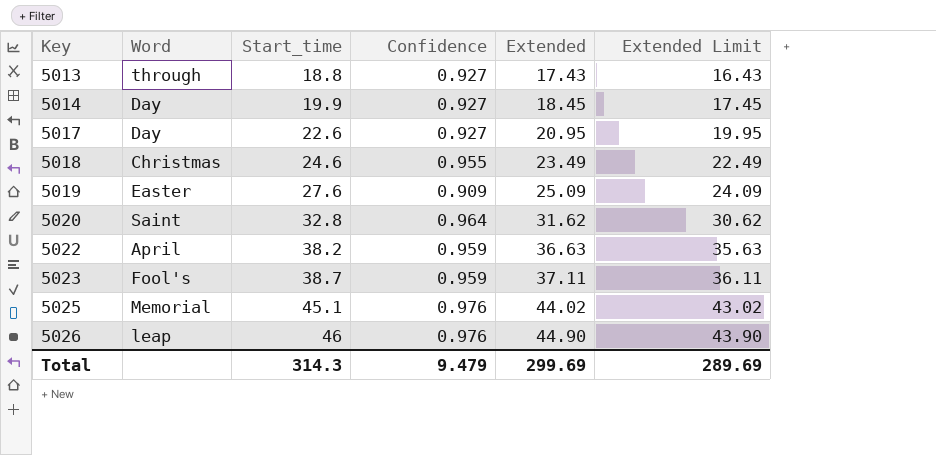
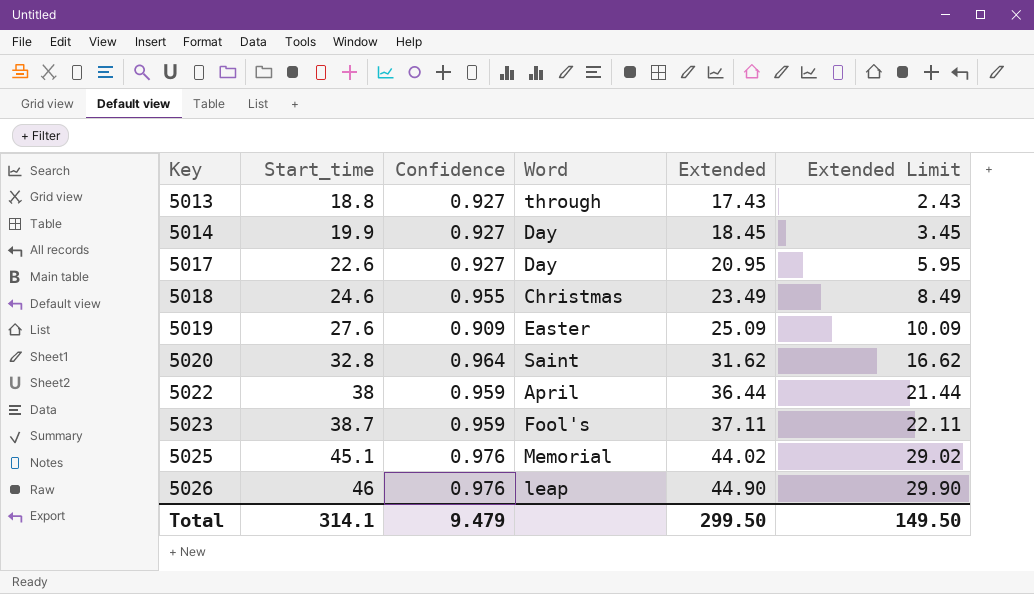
column Word | position: 2 -> 4
column Extended Limit | formula: [Extended] - 1 -> [Extended] - 15
5022 | Start_time: 38.2 -> 38
5022 | Extended: 36.63 -> 36.44
Total | Start_time: 314.3 -> 314.1
Total | Extended: 299.69 -> 299.50
Total | Extended Limit: 289.69 -> 149.50

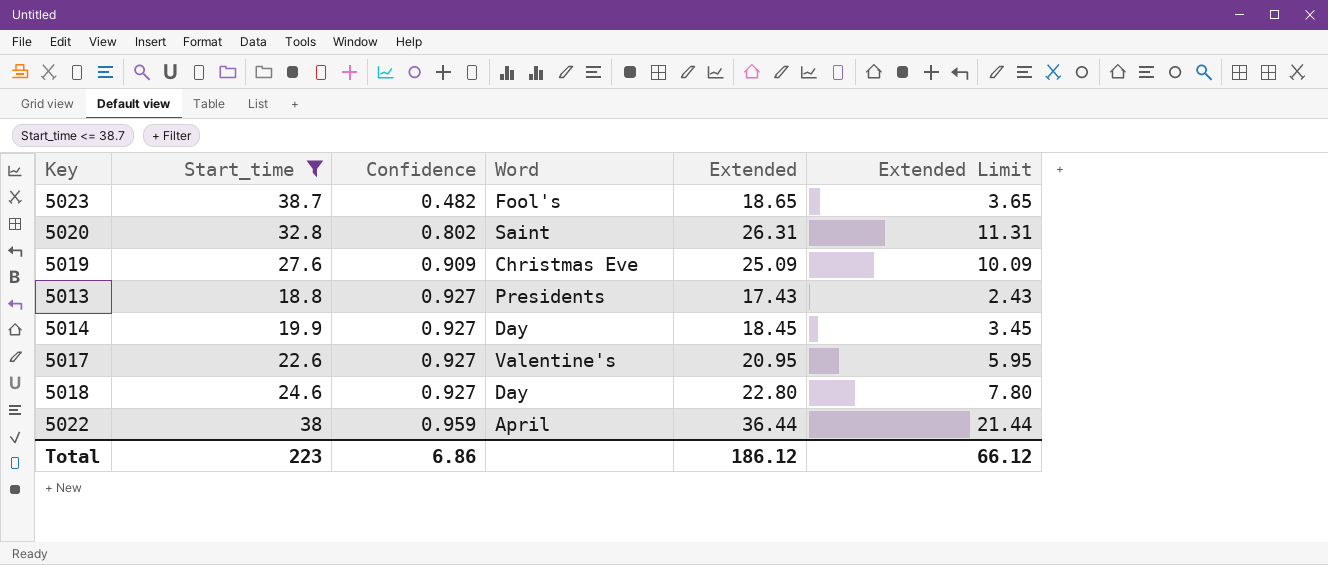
filter: none -> Start_time <= 38.7
row order: Key ascending -> Confidence ascending
5023 | Confidence: 0.959 -> 0.482
5023 | Extended: 37.11 -> 18.65
5023 | Extended Limit: 22.11 -> 3.65
5020 | Confidence: 0.964 -> 0.802
5020 | Extended: 31.62 -> 26.31
5020 | Extended Limit: 16.62 -> 11.31
5019 | Word: Easter -> Christmas Eve
5013 | Word: through -> Presidents
5017 | Word: Day -> Valentine's
5018 | Confidence: 0.955 -> 0.927
5018 | Word: Christmas -> Day
5018 | Extended: 23.49 -> 22.80
5018 | Extended Limit: 8.49 -> 7.80
Total | Start_time: 314.1 -> 223
Total | Confidence: 9.479 -> 6.86
Total | Extended: 299.50 -> 186.12
Total | Extended Limit: 149.50 -> 66.12

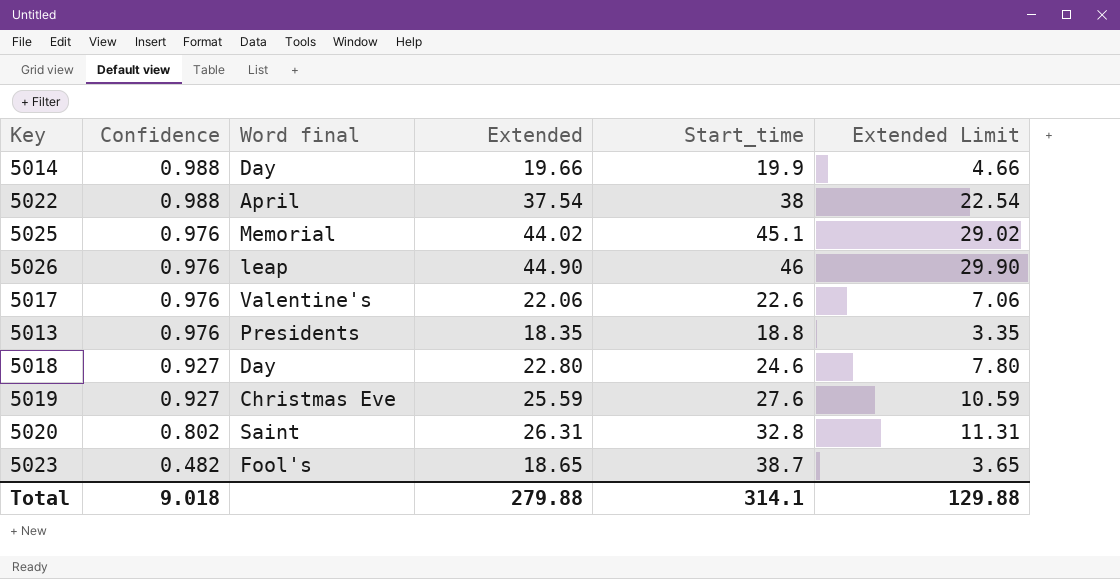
filter: Start_time <= 38.7 -> none
row order: Confidence ascending -> Confidence descending
column name: Word -> Word final
column Start_time | position: 2 -> 5
5014 | Confidence: 0.927 -> 0.988
5014 | Extended: 18.45 -> 19.66
5014 | Extended Limit: 3.45 -> 4.66
5022 | Confidence: 0.959 -> 0.988
5022 | Extended: 36.44 -> 37.54
5022 | Extended Limit: 21.44 -> 22.54
5017 | Confidence: 0.927 -> 0.976
5017 | Extended: 20.95 -> 22.06
5017 | Extended Limit: 5.95 -> 7.06
5013 | Confidence: 0.927 -> 0.976
5013 | Extended: 17.43 -> 18.35
5013 | Extended Limit: 2.43 -> 3.35
5019 | Confidence: 0.909 -> 0.927
5019 | Extended: 25.09 -> 25.59
5019 | Extended Limit: 10.09 -> 10.59
Total | Confidence: 6.86 -> 9.018
Total | Extended: 186.12 -> 279.88
Total | Start_time: 223 -> 314.1
Total | Extended Limit: 66.12 -> 129.88

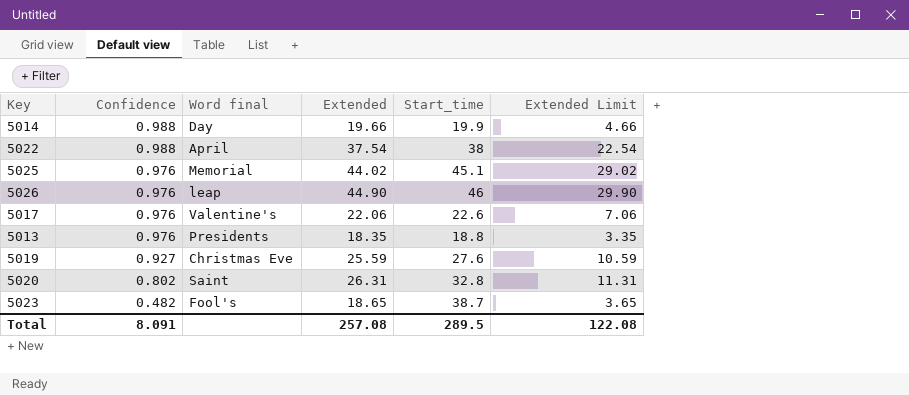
row 5018: 0.927 | Day | 22.80 | 24.6 | 7.80 -> none
Total | Confidence: 9.018 -> 8.091
Total | Extended: 279.88 -> 257.08
Total | Start_time: 314.1 -> 289.5
Total | Extended Limit: 129.88 -> 122.08

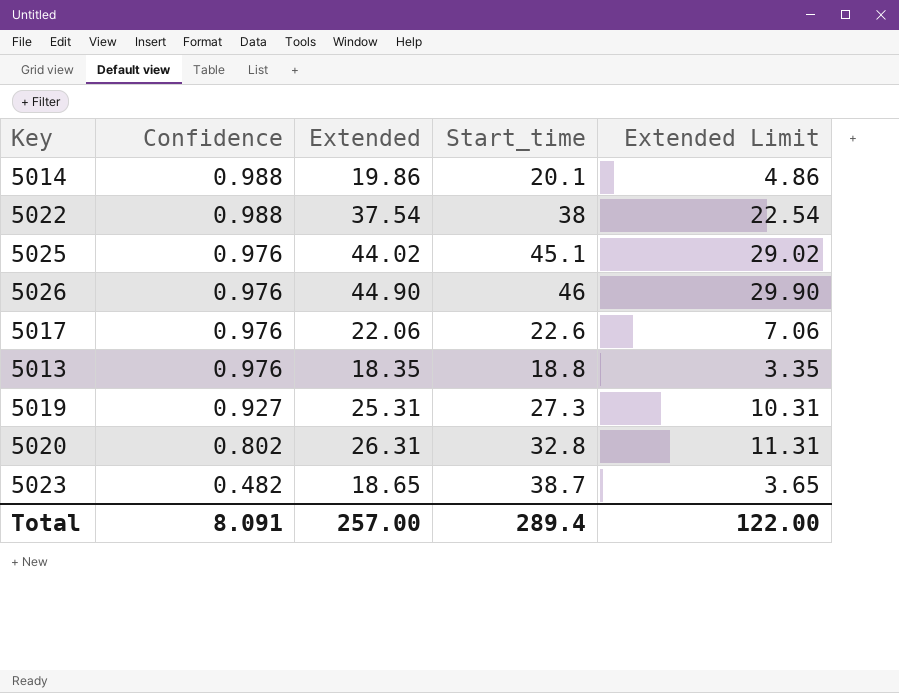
column Word final | position: 3 -> none
5014 | Extended: 19.66 -> 19.86
5014 | Start_time: 19.9 -> 20.1
5014 | Extended Limit: 4.66 -> 4.86
5019 | Extended: 25.59 -> 25.31
5019 | Start_time: 27.6 -> 27.3
5019 | Extended Limit: 10.59 -> 10.31
Total | Extended: 257.08 -> 257.00
Total | Start_time: 289.5 -> 289.4
Total | Extended Limit: 122.08 -> 122.00

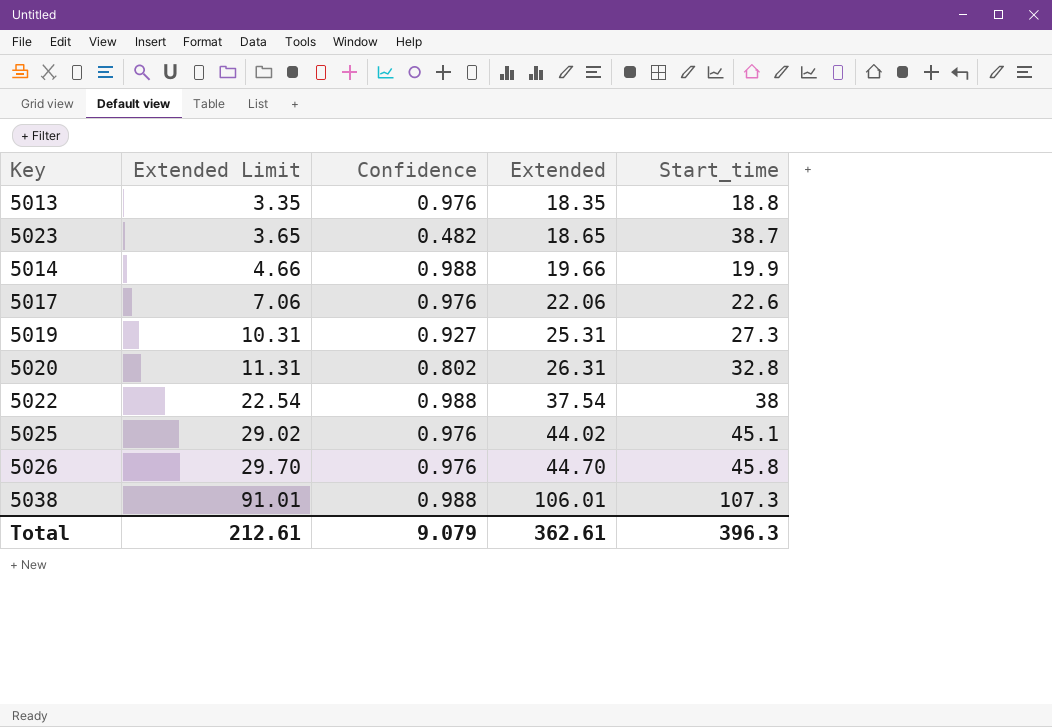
row order: Confidence descending -> Extended Limit ascending
column Extended Limit | position: 5 -> 2
5014 | Extended Limit: 4.86 -> 4.66
5014 | Extended: 19.86 -> 19.66
5014 | Start_time: 20.1 -> 19.9
5026 | Extended Limit: 29.90 -> 29.70
5026 | Extended: 44.90 -> 44.70
5026 | Start_time: 46 -> 45.8
row 5038: none -> 91.01 | 0.988 | 106.01 | 107.3
Total | Extended Limit: 122.00 -> 212.61
Total | Confidence: 8.091 -> 9.079
Total | Extended: 257.00 -> 362.61
Total | Start_time: 289.4 -> 396.3

